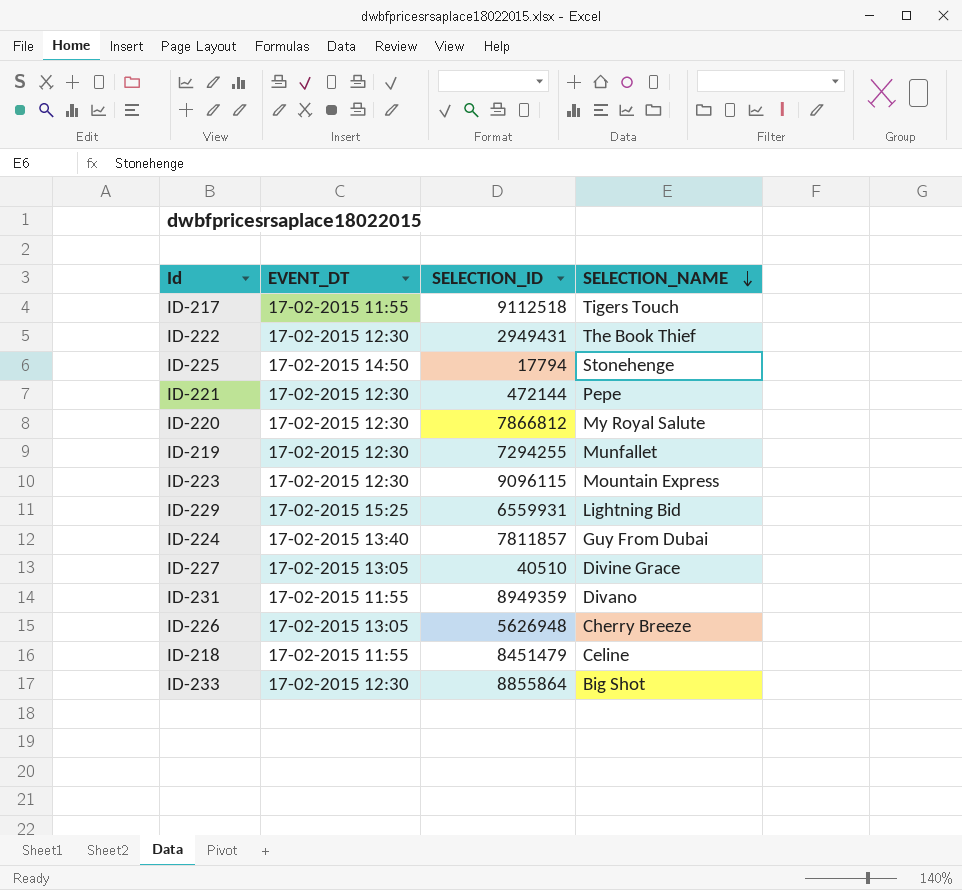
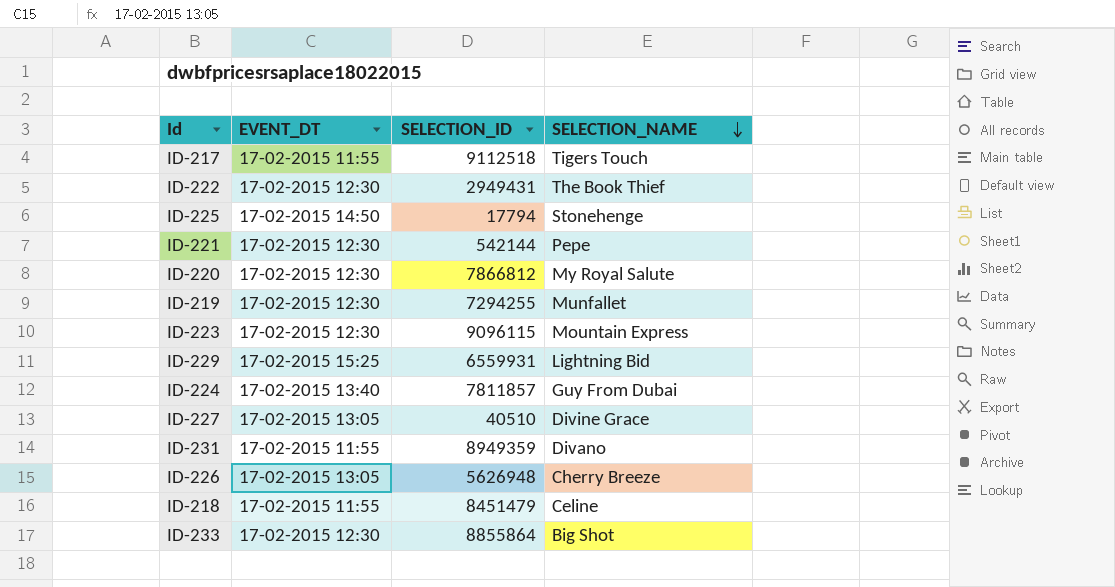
ID-221 | SELECTION_ID: 472144 -> 542144

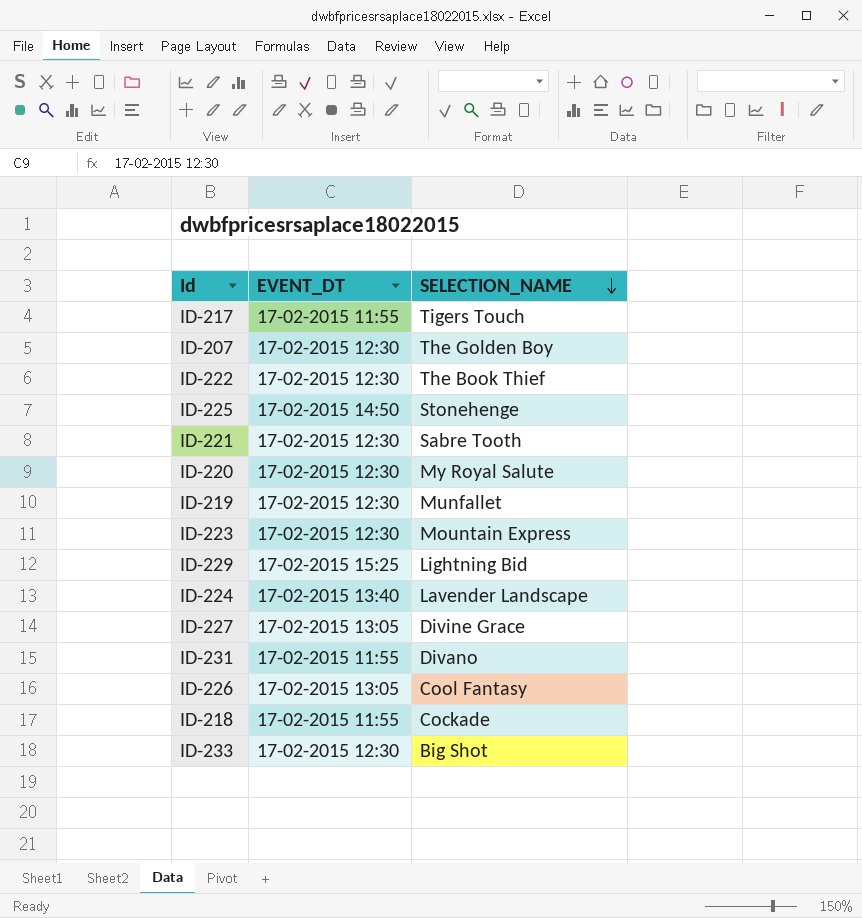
column SELECTION_ID | position: 3 -> none
row ID-207: none -> 17-02-2015 12:30 | The Golden Boy
ID-221 | SELECTION_NAME: Pepe -> Sabre Tooth
ID-224 | SELECTION_NAME: Guy From Dubai -> Lavender Landscape
ID-226 | SELECTION_NAME: Cherry Breeze -> Cool Fantasy
ID-218 | SELECTION_NAME: Celine -> Cockade

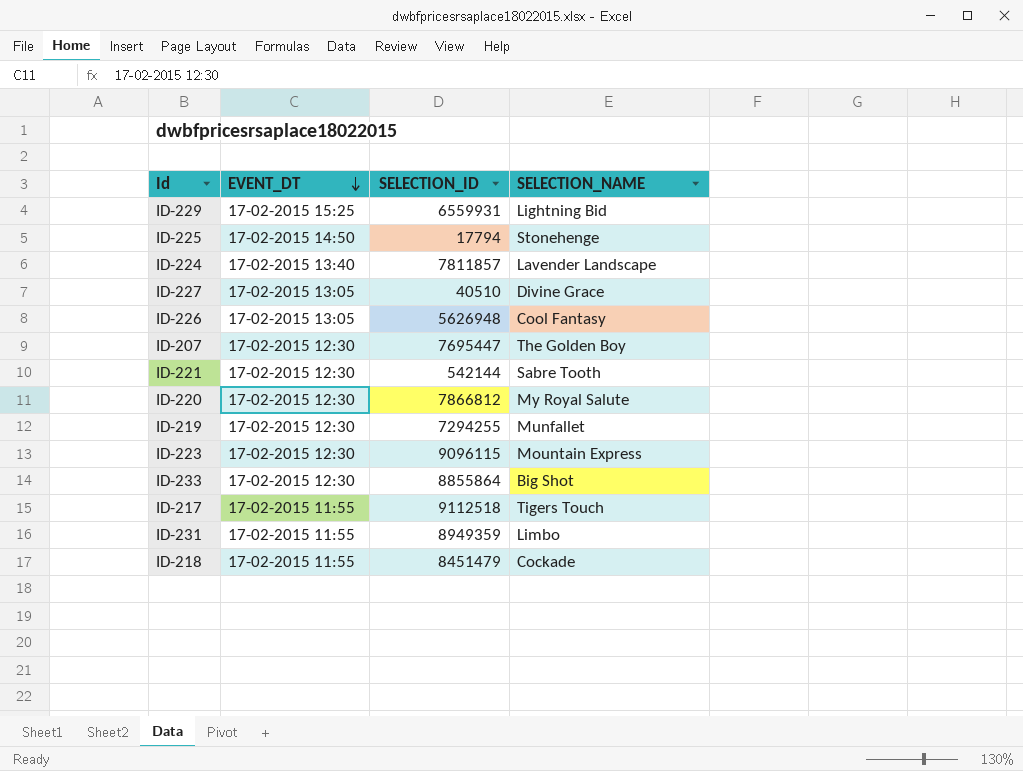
row order: SELECTION_NAME descending -> EVENT_DT descending
column SELECTION_ID | position: none -> 3
row ID-222: 17-02-2015 12:30 | The Book Thief -> none
ID-231 | SELECTION_NAME: Divano -> Limbo

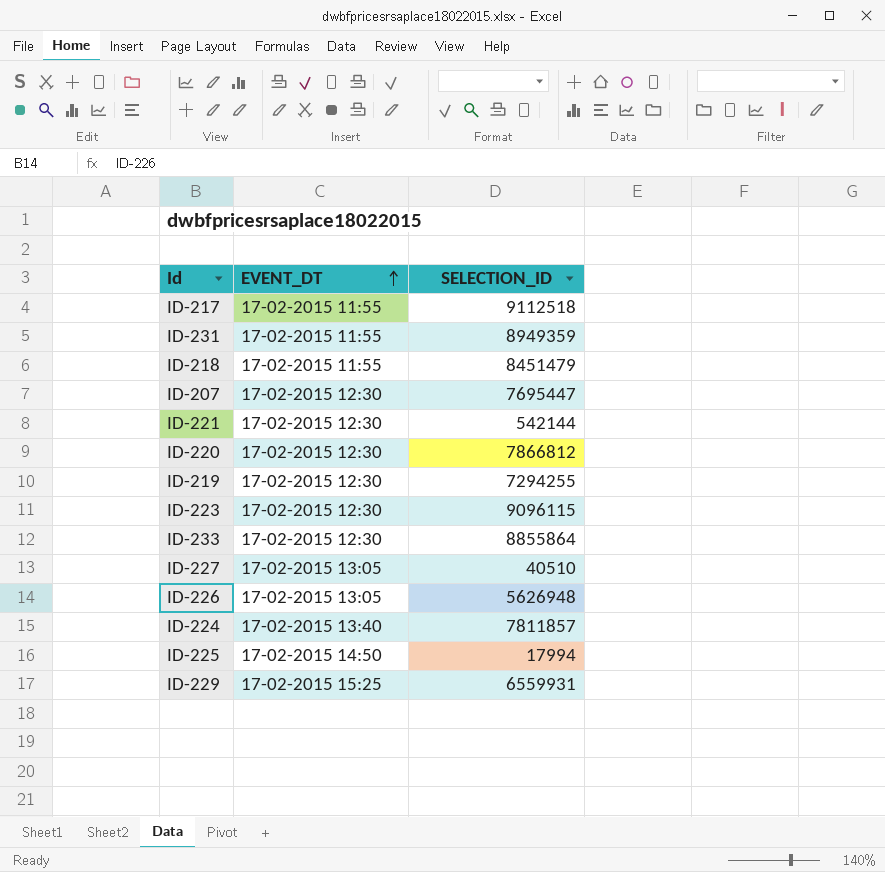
row order: EVENT_DT descending -> EVENT_DT ascending
column SELECTION_NAME | position: 4 -> none
ID-225 | SELECTION_ID: 17794 -> 17994

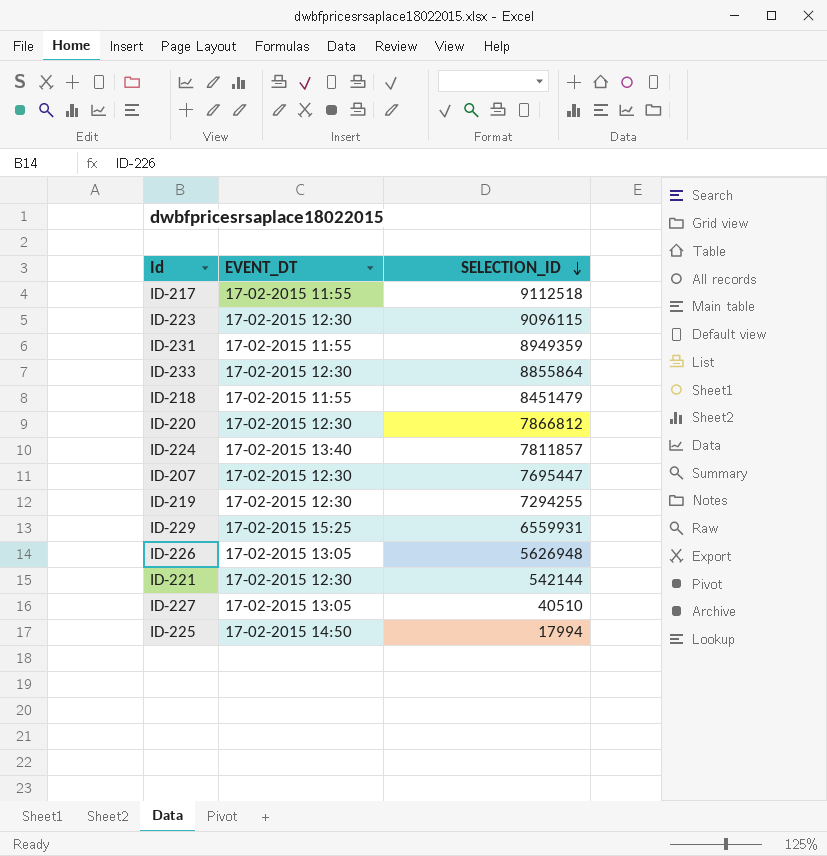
row order: EVENT_DT ascending -> SELECTION_ID descending

